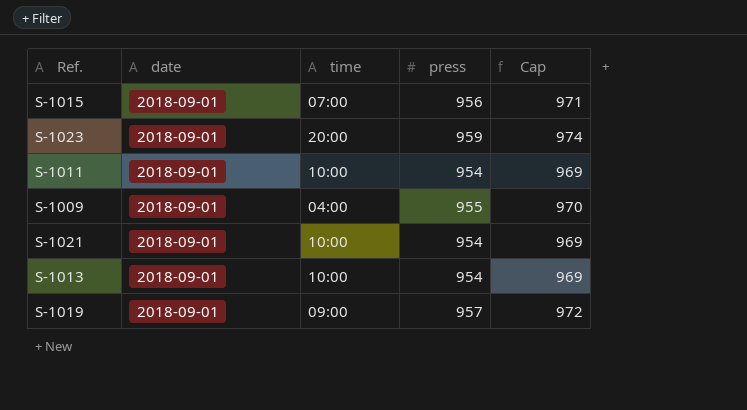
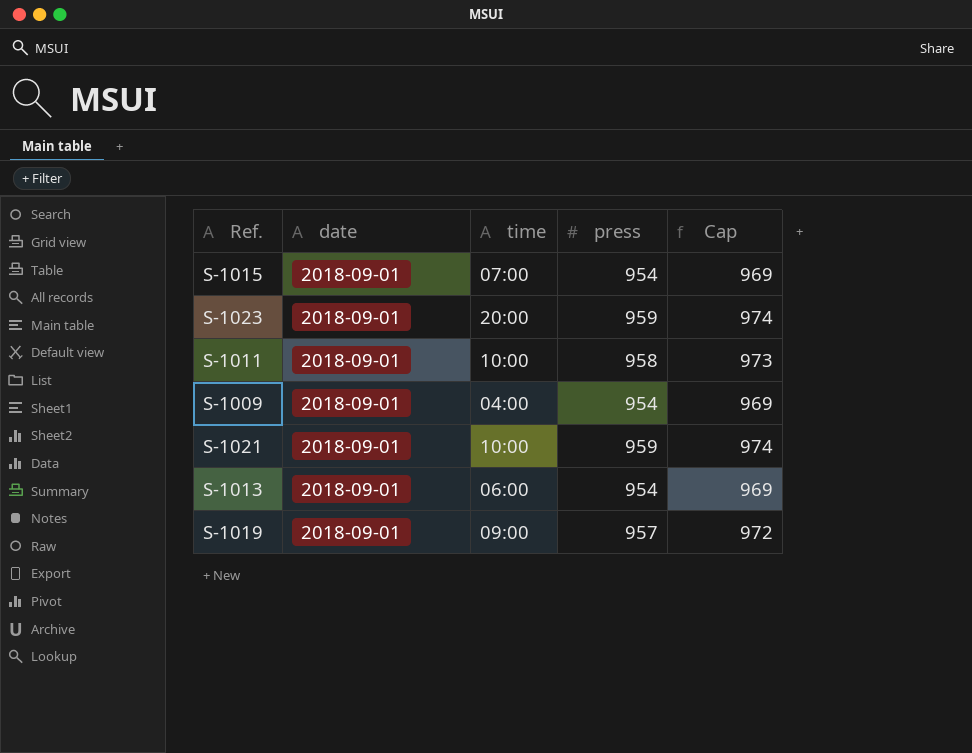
S-1015 | press: 956 -> 954
S-1015 | Cap: 971 -> 969
S-1011 | press: 954 -> 958
S-1011 | Cap: 969 -> 973
S-1009 | press: 955 -> 954
S-1009 | Cap: 970 -> 969
S-1021 | press: 954 -> 959
S-1021 | Cap: 969 -> 974
S-1013 | time: 10:00 -> 06:00

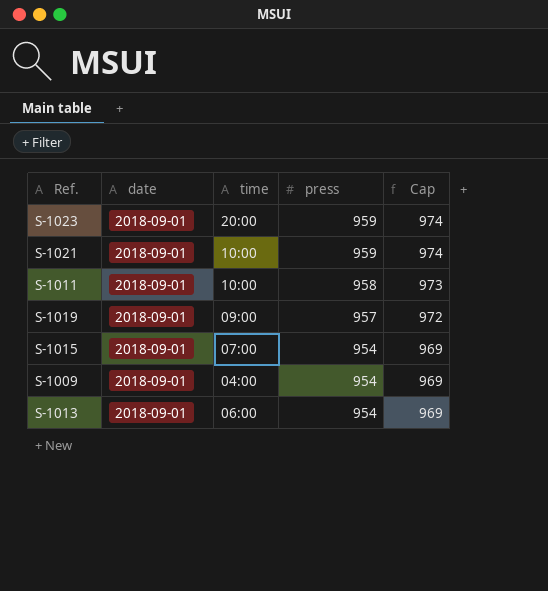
row order: none -> press descending

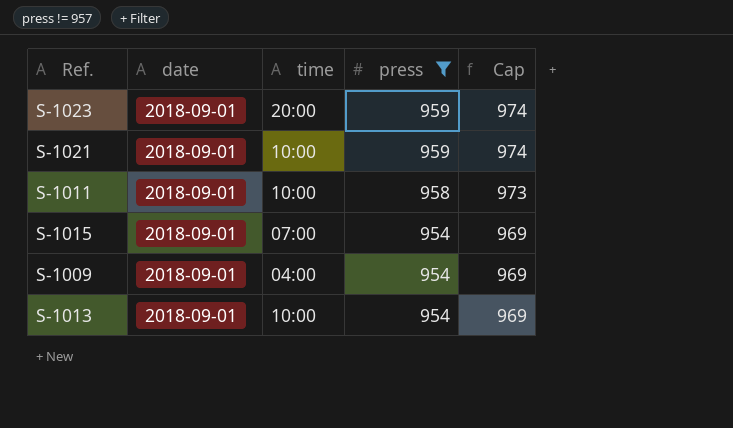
filter: none -> press != 957
S-1013 | time: 06:00 -> 10:00

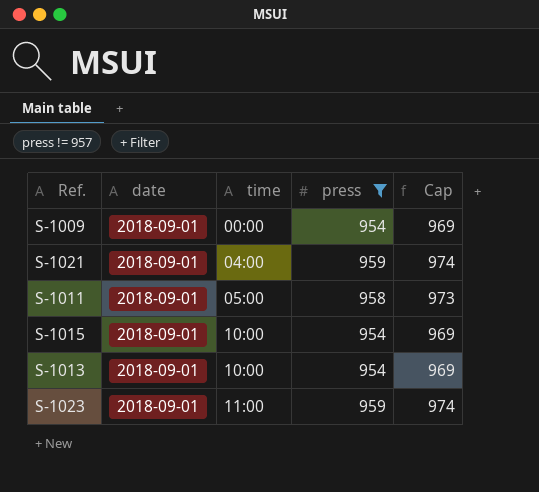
row order: press descending -> time ascending
S-1009 | time: 04:00 -> 00:00
S-1021 | time: 10:00 -> 04:00
S-1011 | time: 10:00 -> 05:00
S-1015 | time: 07:00 -> 10:00
S-1023 | time: 20:00 -> 11:00

